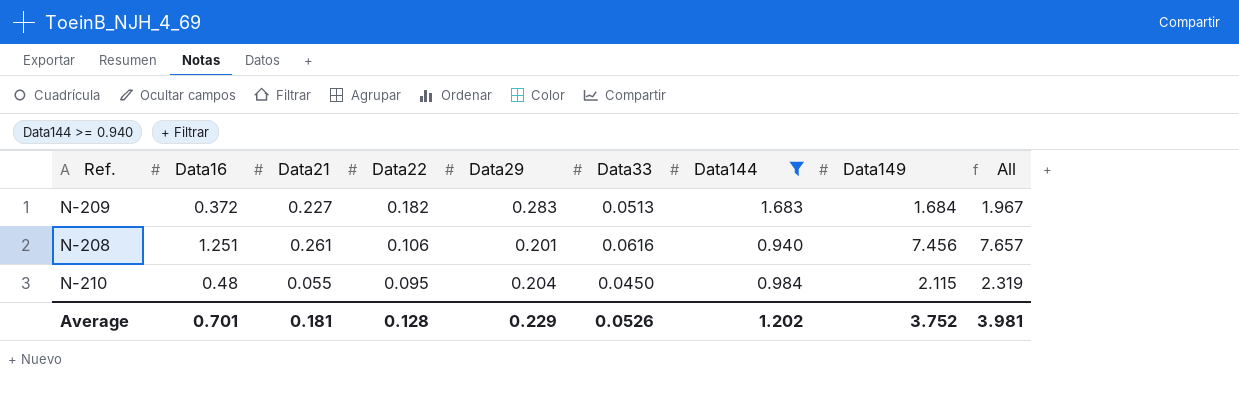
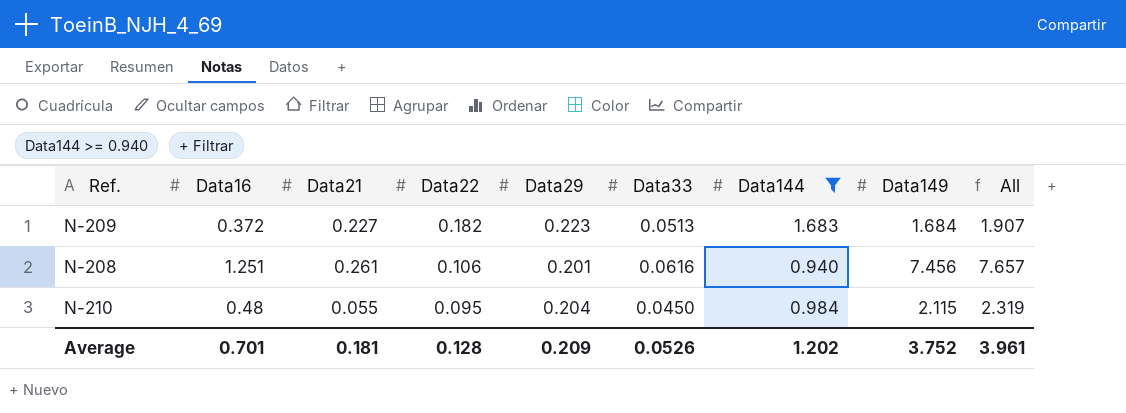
N-209 | Data29: 0.283 -> 0.223
N-209 | All: 1.967 -> 1.907
Average | Data29: 0.229 -> 0.209
Average | All: 3.981 -> 3.961

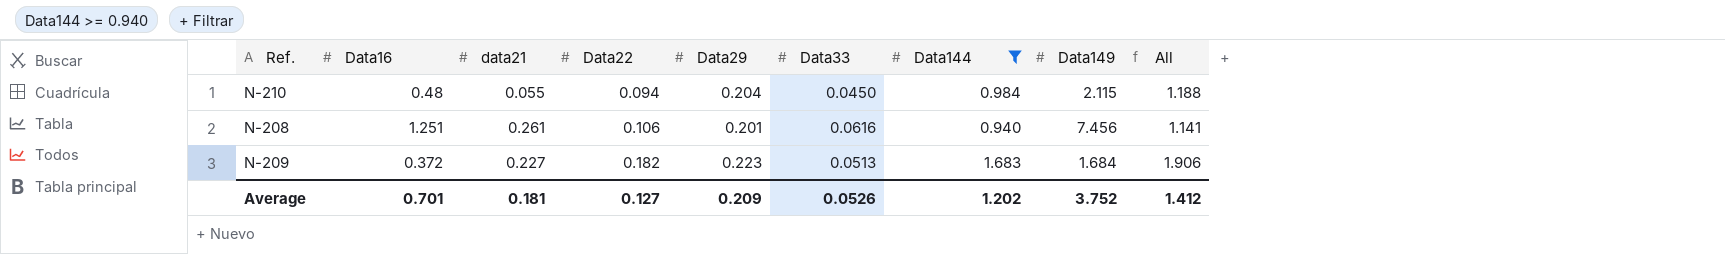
row order: Data22 descending -> Data22 ascending
column name: Data21 -> data21
column All | formula: [Data29] + [Data149] -> [Data29] + [Data144]
N-210 | Data22: 0.095 -> 0.094
Average | Data22: 0.128 -> 0.127
Average | All: 3.961 -> 1.412

